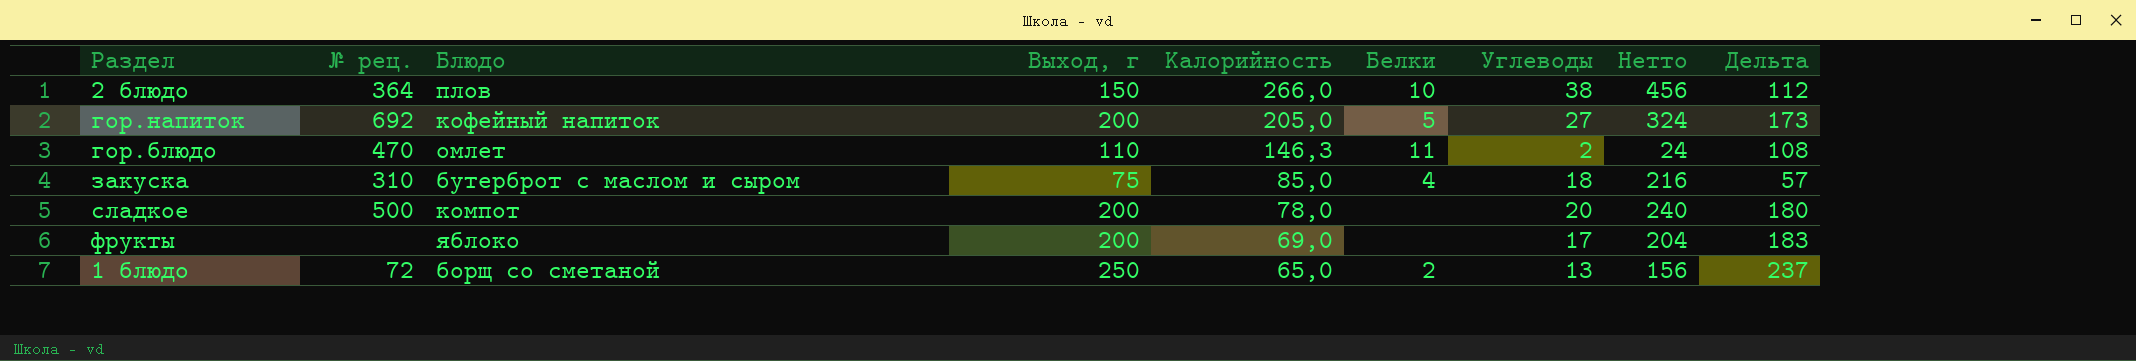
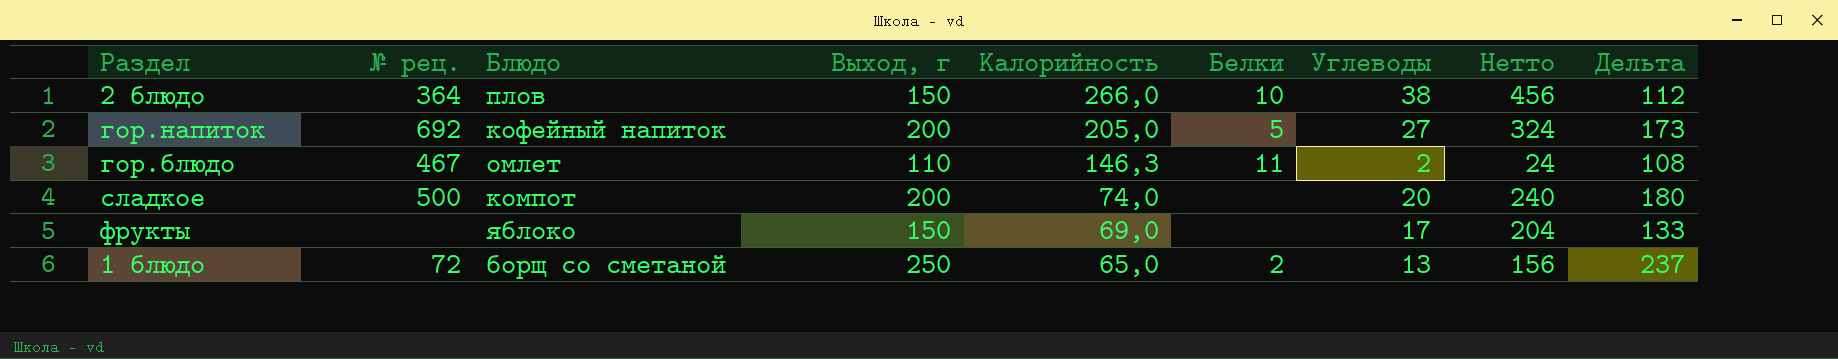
row закуска: 310 | бутерброт с маслом и сыром | 75 | 85,0 | 4 | 18 | 216 | 57 -> none
гор.блюдо | № рец.: 470 -> 467
сладкое | Калорийность: 78,0 -> 74,0
фрукты | Выход, г: 200 -> 150
фрукты | Дельта: 183 -> 133

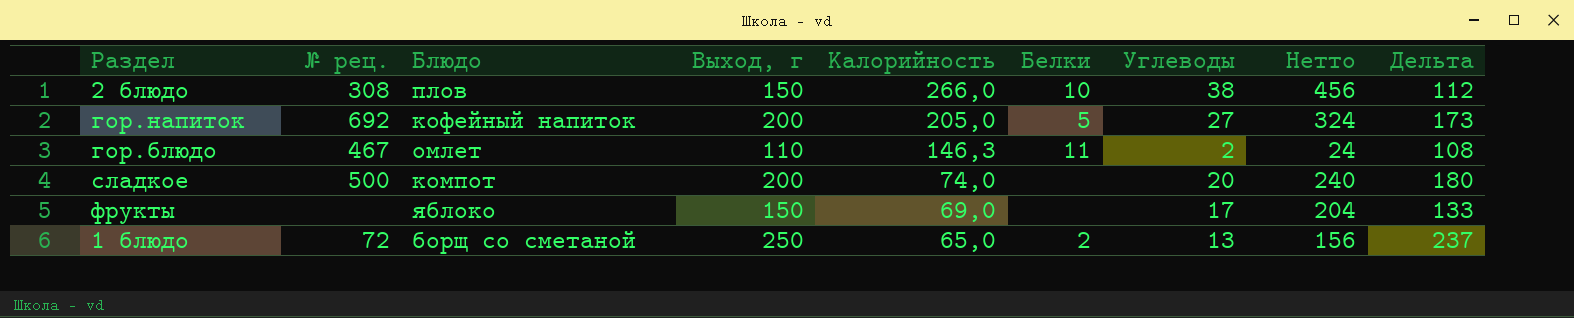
2 блюдо | № рец.: 364 -> 308

